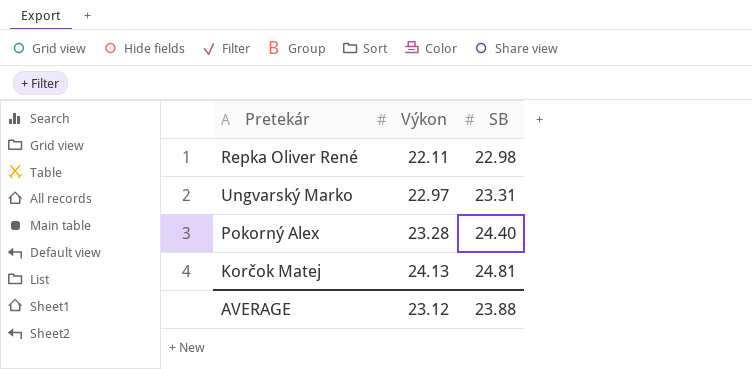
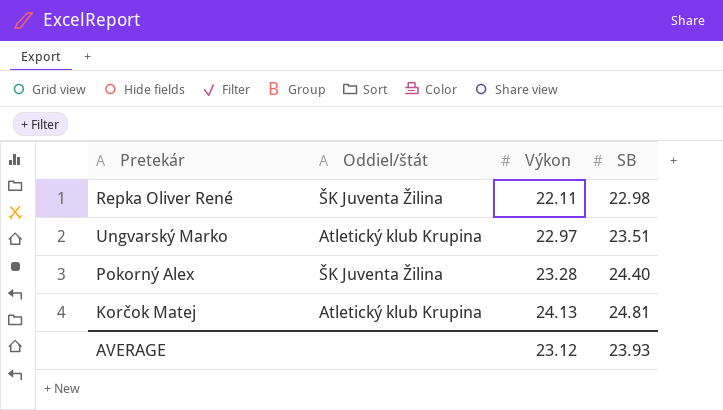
column Oddiel/štát | position: none -> 2
Ungvarský Marko | SB: 23.31 -> 23.51
AVERAGE | SB: 23.88 -> 23.93

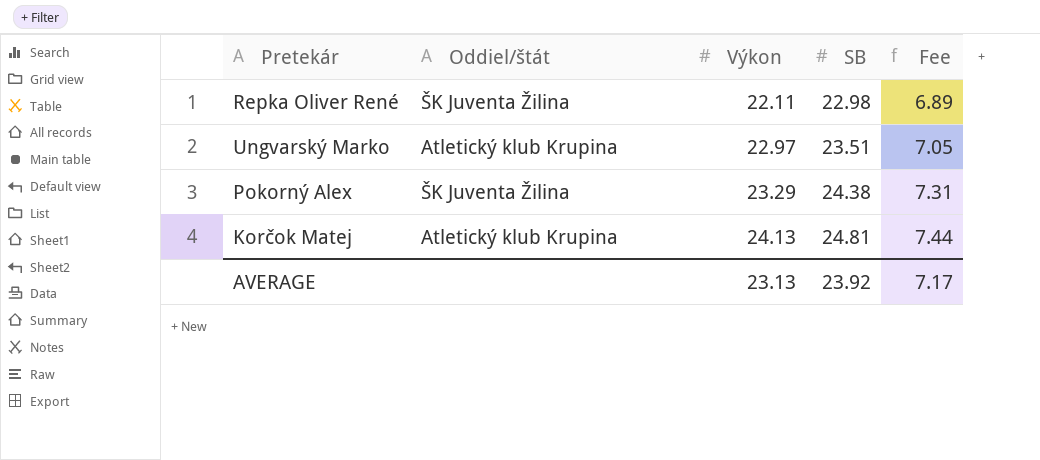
column Fee | formula: none -> [SB] * 0.3
Pokorný Alex | Výkon: 23.28 -> 23.29
Pokorný Alex | SB: 24.40 -> 24.38
AVERAGE | Výkon: 23.12 -> 23.13
AVERAGE | SB: 23.93 -> 23.92

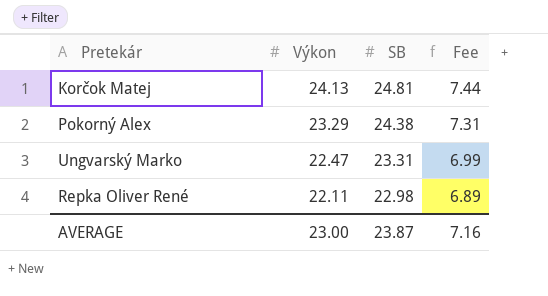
row order: Výkon ascending -> Výkon descending
column Oddiel/štát | position: 2 -> none
Ungvarský Marko | Výkon: 22.97 -> 22.47
Ungvarský Marko | SB: 23.51 -> 23.31
Ungvarský Marko | Fee: 7.05 -> 6.99
AVERAGE | Výkon: 23.13 -> 23.00
AVERAGE | SB: 23.92 -> 23.87
AVERAGE | Fee: 7.17 -> 7.16

